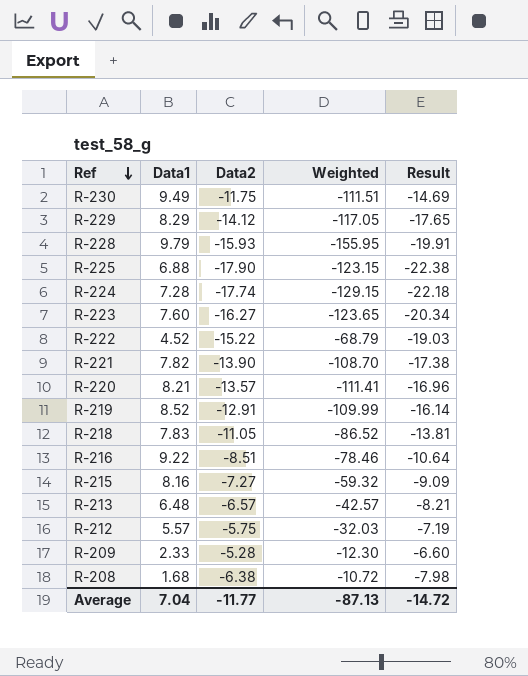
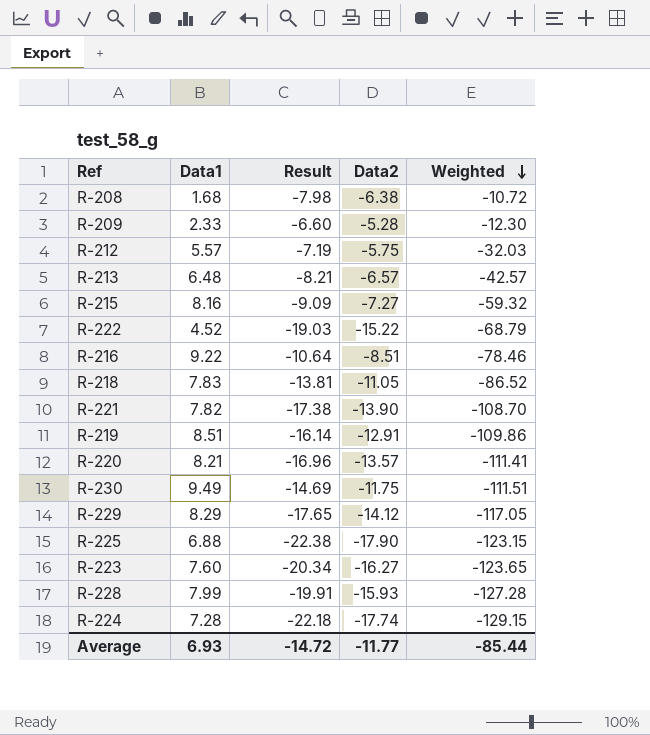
row order: Ref descending -> Weighted descending
column Result | position: 5 -> 3
R-219 | Data1: 8.52 -> 8.51
R-219 | Weighted: -109.99 -> -109.86
R-228 | Data1: 9.79 -> 7.99
R-228 | Weighted: -155.95 -> -127.28
Average | Data1: 7.04 -> 6.93
Average | Weighted: -87.13 -> -85.44

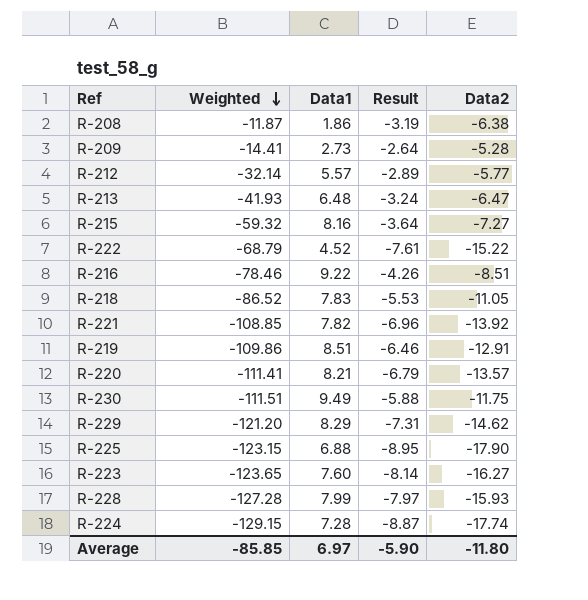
column Weighted | position: 5 -> 2
column Result | formula: [Data2] * 1.25 -> [Data2] * 0.5
R-208 | Weighted: -10.72 -> -11.87
R-208 | Data1: 1.68 -> 1.86
R-209 | Weighted: -12.30 -> -14.41
R-209 | Data1: 2.33 -> 2.73
R-212 | Weighted: -32.03 -> -32.14
R-212 | Data2: -5.75 -> -5.77
R-213 | Weighted: -42.57 -> -41.93
R-213 | Data2: -6.57 -> -6.47
R-221 | Weighted: -108.70 -> -108.85
R-221 | Data2: -13.90 -> -13.92
R-229 | Weighted: -117.05 -> -121.20
R-229 | Data2: -14.12 -> -14.62
Average | Weighted: -85.44 -> -85.85
Average | Data1: 6.93 -> 6.97
Average | Result: -14.72 -> -5.90
Average | Data2: -11.77 -> -11.80

